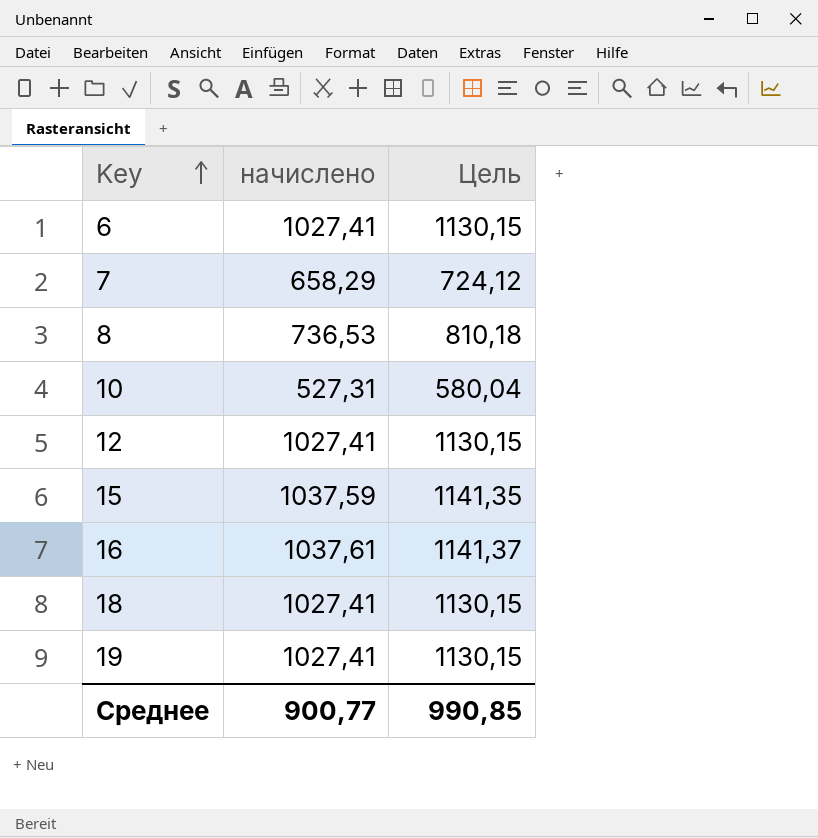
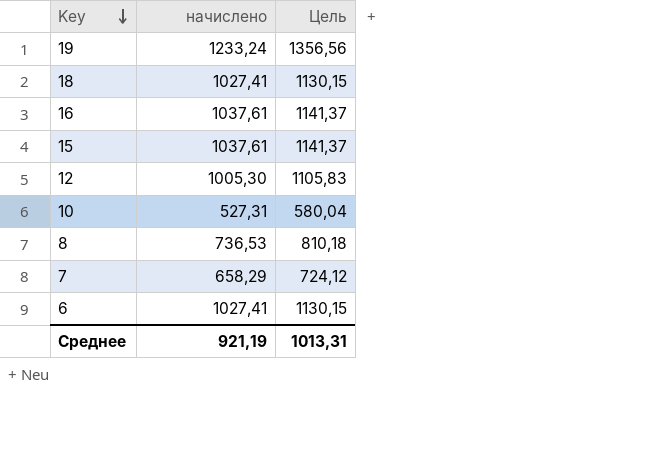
row order: Key ascending -> Key descending
19 | начислено: 1027,41 -> 1233,24
19 | Цель: 1130,15 -> 1356,56
15 | начислено: 1037,59 -> 1037,61
15 | Цель: 1141,35 -> 1141,37
12 | начислено: 1027,41 -> 1005,30
12 | Цель: 1130,15 -> 1105,83
Среднее | начислено: 900,77 -> 921,19
Среднее | Цель: 990,85 -> 1013,31

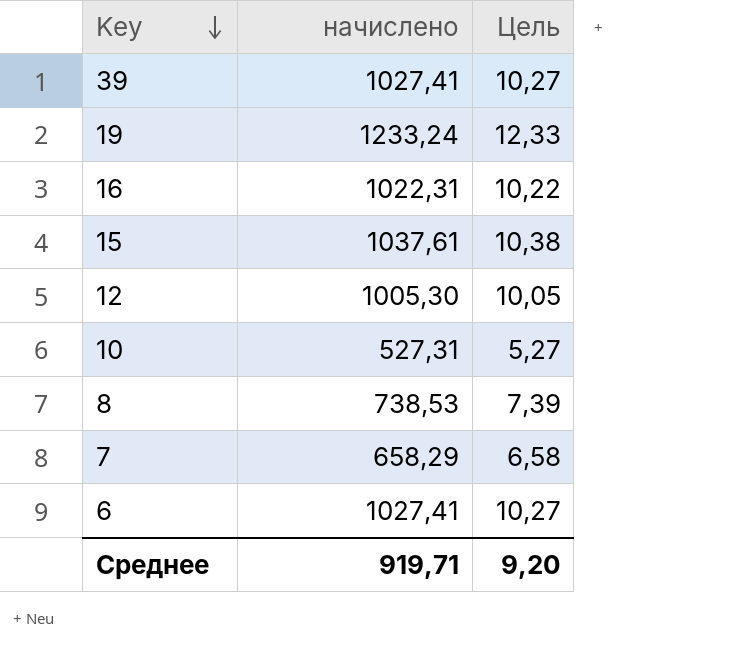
column Цель | formula: [начислено] * 1,1 -> [начислено] * 0,01
row 18: 1027,41 | 1130,15 -> none
row 39: none -> 1027,41 | 10,27
16 | начислено: 1037,61 -> 1022,31
8 | начислено: 736,53 -> 738,53
Среднее | начислено: 921,19 -> 919,71
Среднее | Цель: 1013,31 -> 9,20

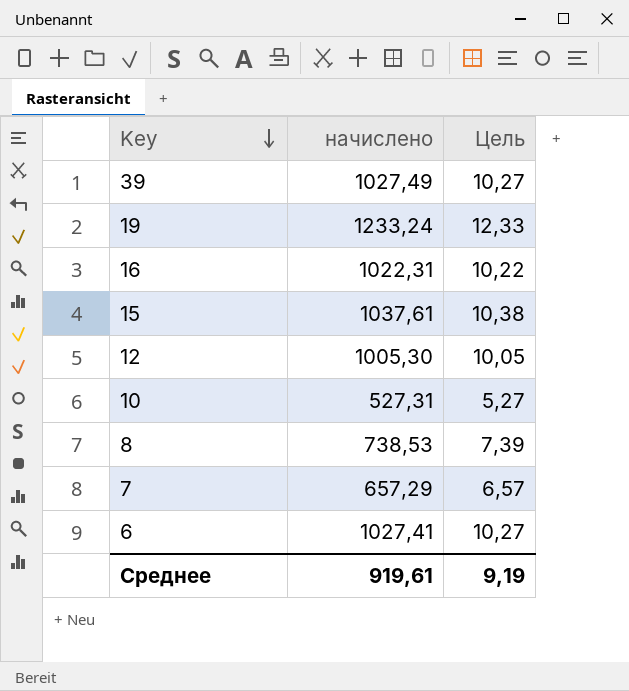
39 | начислено: 1027,41 -> 1027,49
7 | начислено: 658,29 -> 657,29
7 | Цель: 6,58 -> 6,57
Среднее | начислено: 919,71 -> 919,61
Среднее | Цель: 9,20 -> 9,19

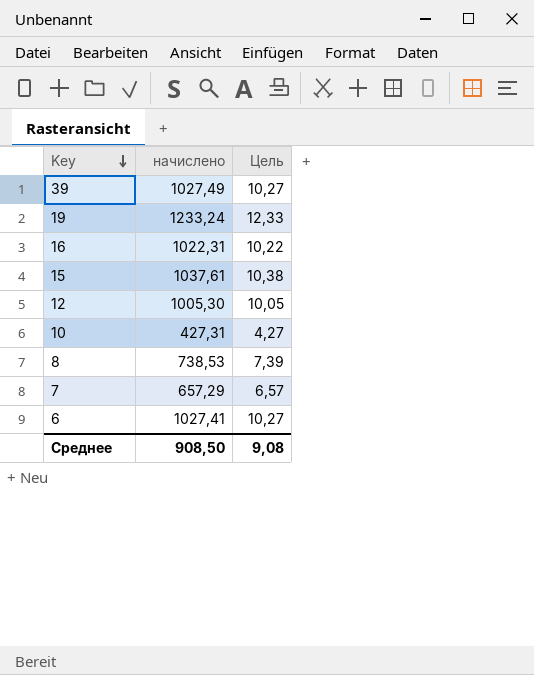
10 | начислено: 527,31 -> 427,31
10 | Цель: 5,27 -> 4,27
Среднее | начислено: 919,61 -> 908,50
Среднее | Цель: 9,19 -> 9,08

